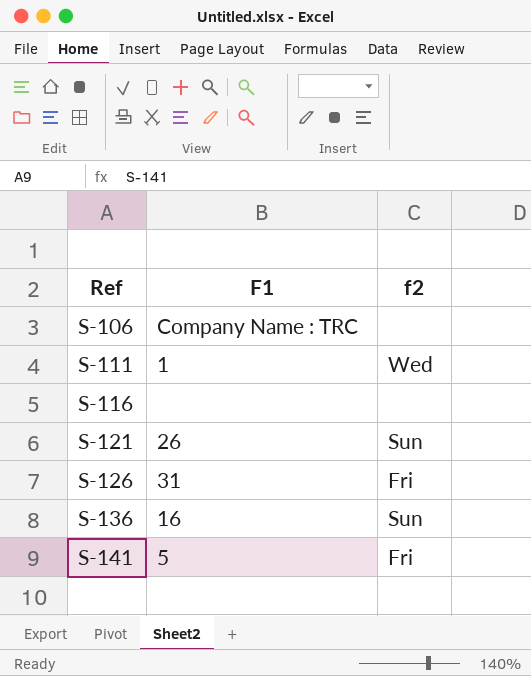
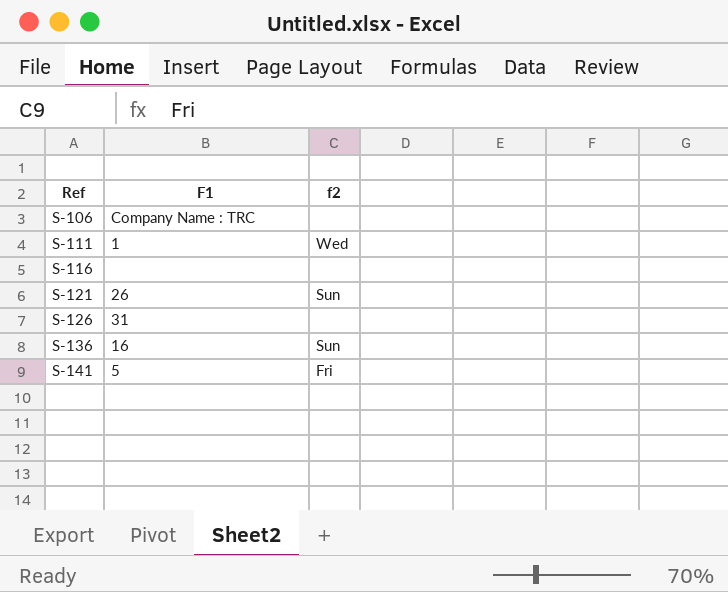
S-126 | f2: Fri -> none

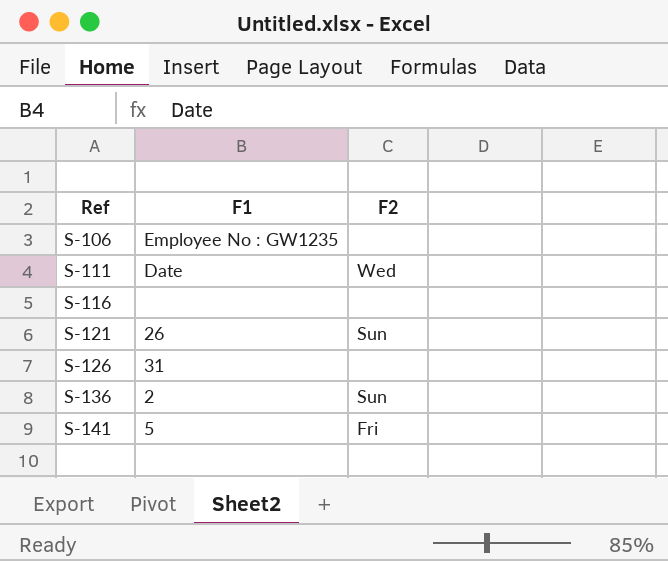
column name: f2 -> F2
S-106 | F1: Company Name : TRC -> Employee No : GW1235
S-111 | F1: 1 -> Date
S-136 | F1: 16 -> 2

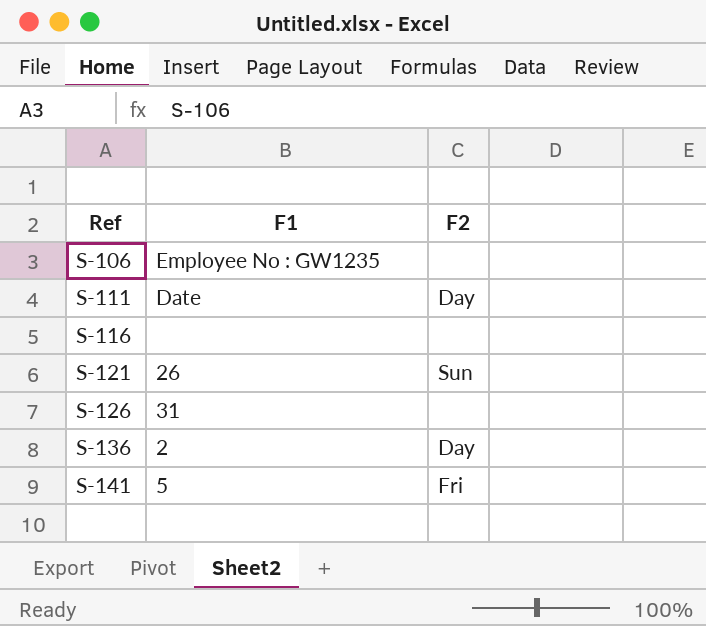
S-111 | F2: Wed -> Day
S-136 | F2: Sun -> Day

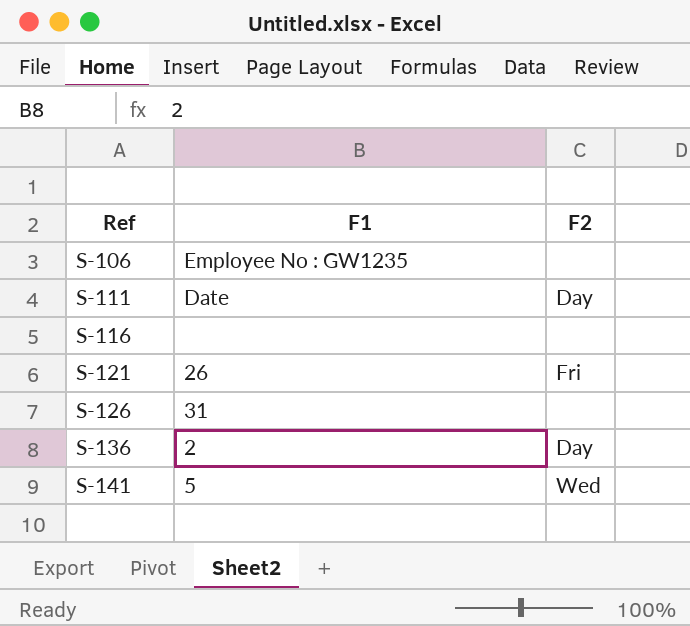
S-121 | F2: Sun -> Fri
S-141 | F2: Fri -> Wed

